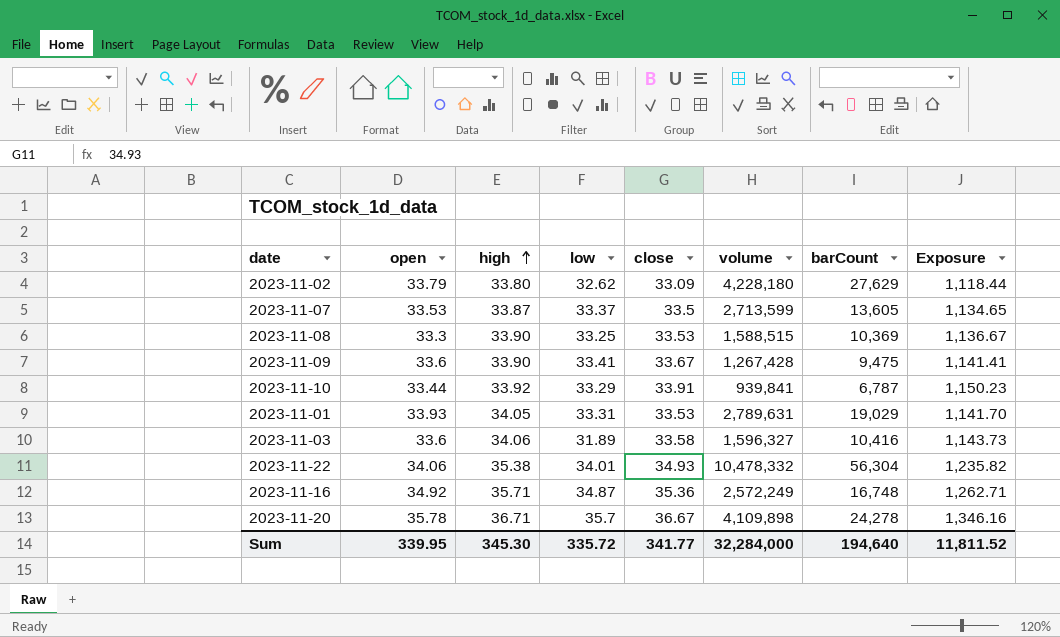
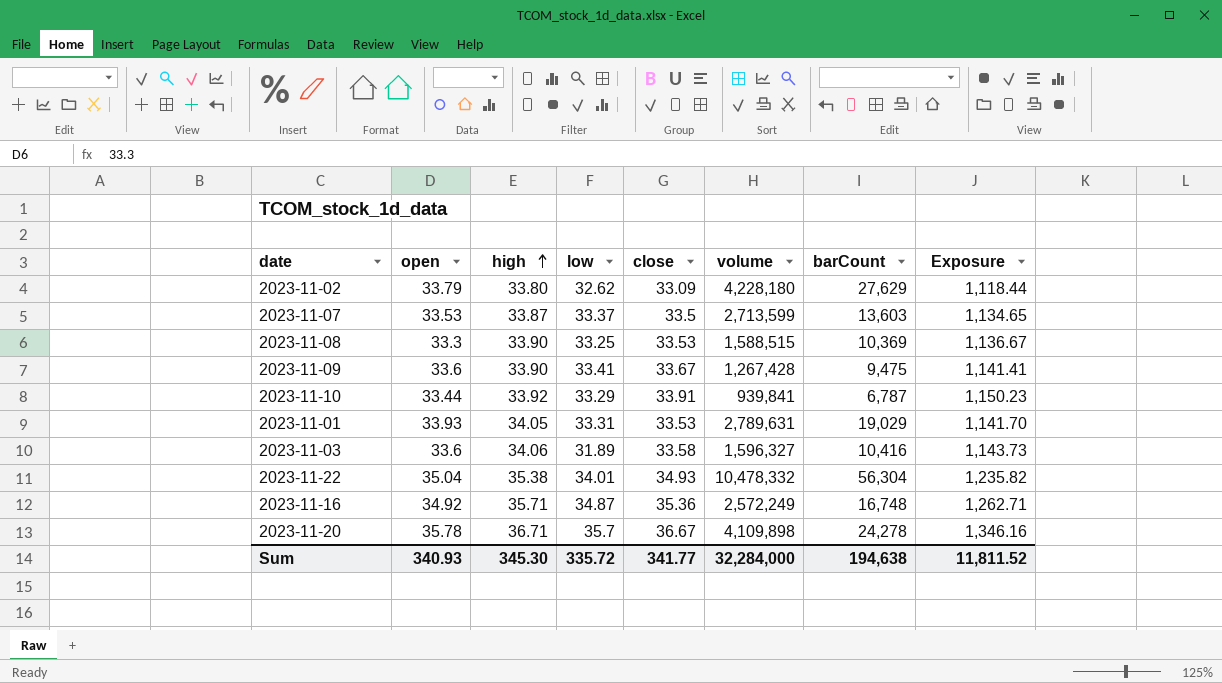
2023-11-07 | barCount: 13,605 -> 13,603
2023-11-22 | open: 34.06 -> 35.04
Sum | open: 339.95 -> 340.93
Sum | barCount: 194,640 -> 194,638

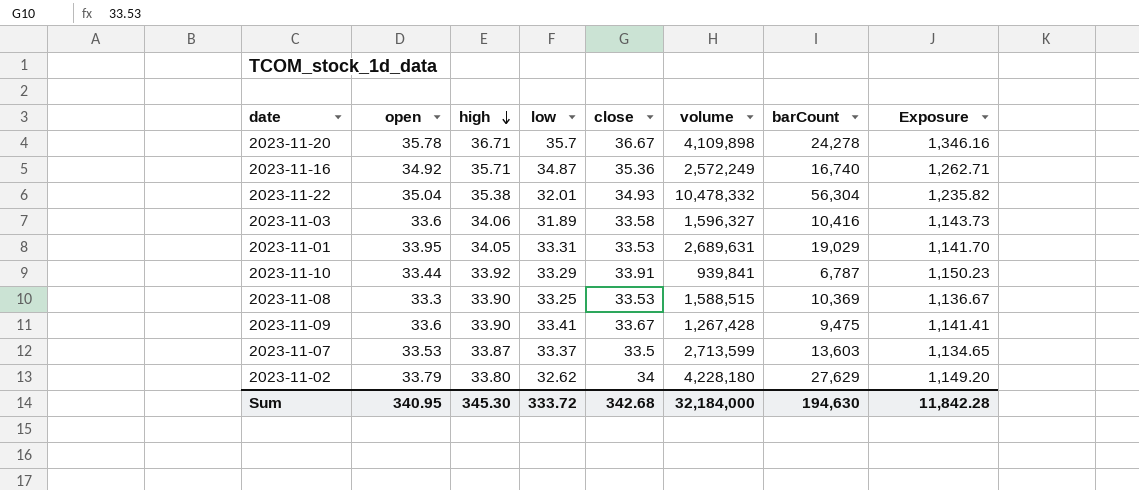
row order: high ascending -> high descending
2023-11-16 | barCount: 16,748 -> 16,740
2023-11-22 | low: 34.01 -> 32.01
2023-11-01 | open: 33.93 -> 33.95
2023-11-01 | volume: 2,789,631 -> 2,689,631
2023-11-02 | close: 33.09 -> 34
2023-11-02 | Exposure: 1,118.44 -> 1,149.20
Sum | open: 340.93 -> 340.95
Sum | low: 335.72 -> 333.72
Sum | close: 341.77 -> 342.68
Sum | volume: 32,284,000 -> 32,184,000
Sum | barCount: 194,638 -> 194,630
Sum | Exposure: 11,811.52 -> 11,842.28

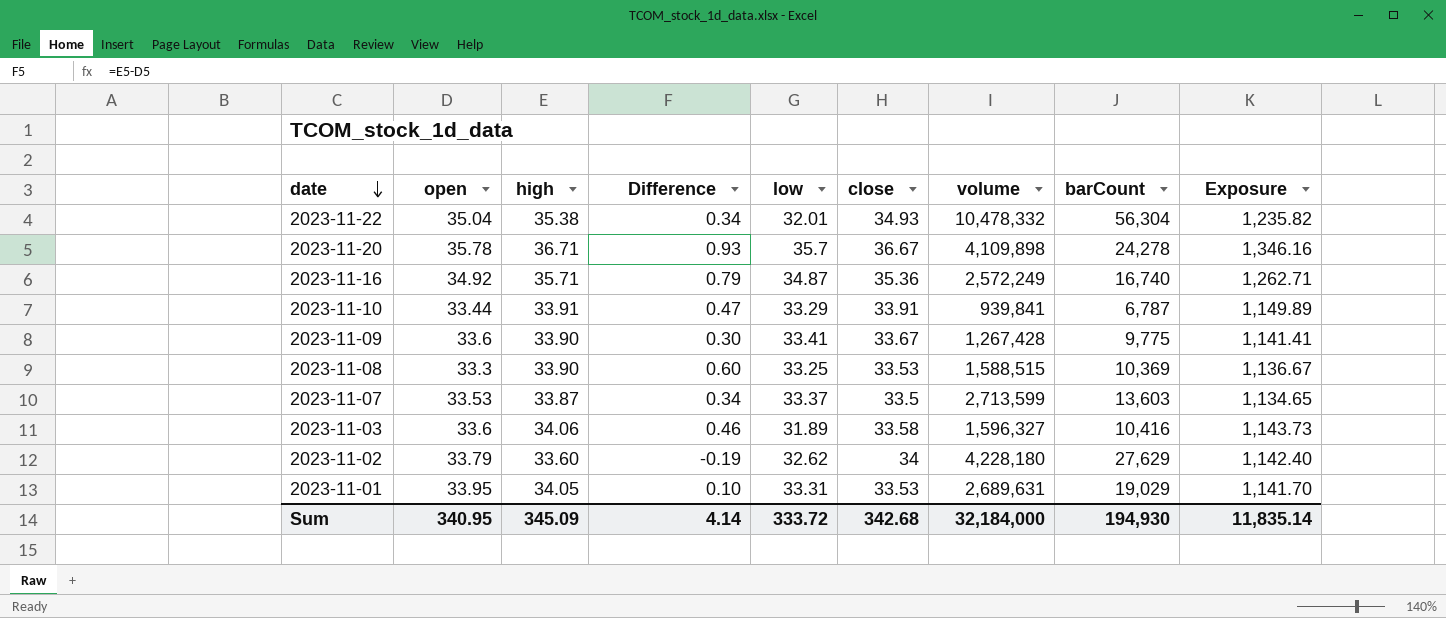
row order: high descending -> date descending
column Difference | formula: none -> [high] - [open]
2023-11-10 | high: 33.92 -> 33.91
2023-11-10 | Exposure: 1,150.23 -> 1,149.89
2023-11-09 | barCount: 9,475 -> 9,775
2023-11-02 | high: 33.80 -> 33.60
2023-11-02 | Exposure: 1,149.20 -> 1,142.40
Sum | high: 345.30 -> 345.09
Sum | barCount: 194,630 -> 194,930
Sum | Exposure: 11,842.28 -> 11,835.14

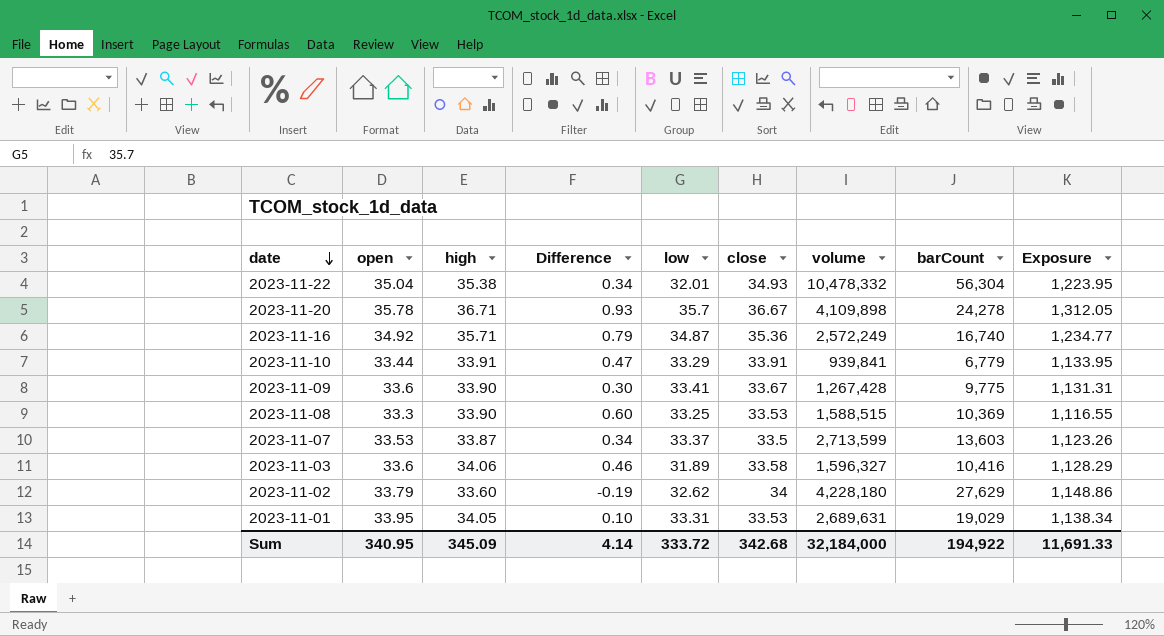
column Exposure | formula: [high] * [close] -> [open] * [close]
2023-11-10 | barCount: 6,787 -> 6,779
Sum | barCount: 194,930 -> 194,922
Sum | Exposure: 11,835.14 -> 11,691.33

